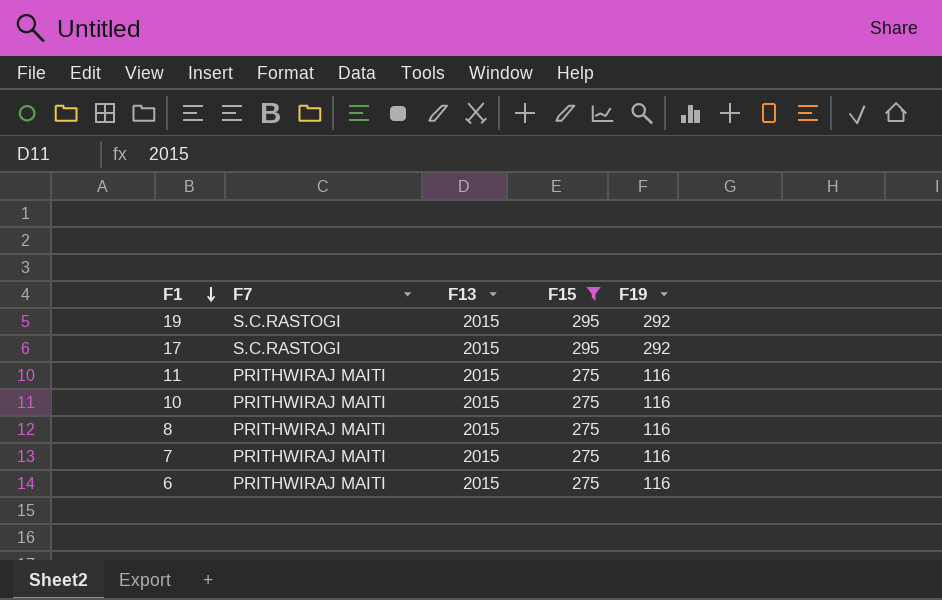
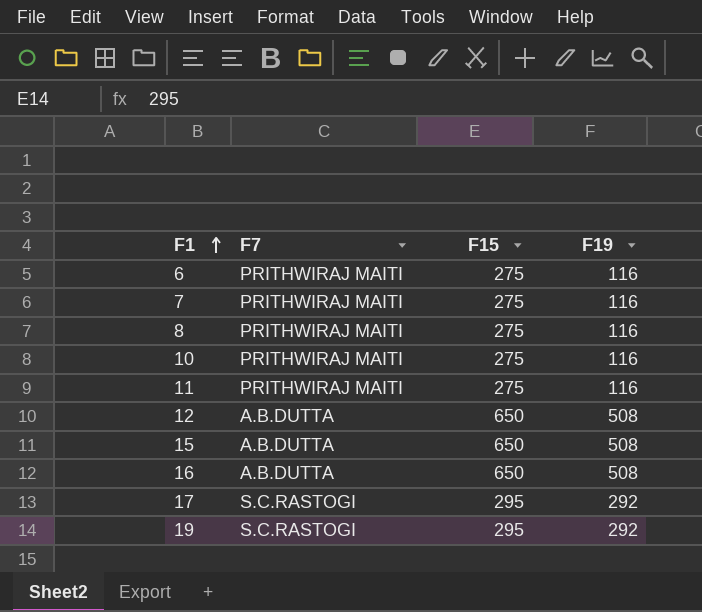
filter: F15 != 650 -> none
row order: F1 descending -> F1 ascending
column F13 | position: 3 -> none

